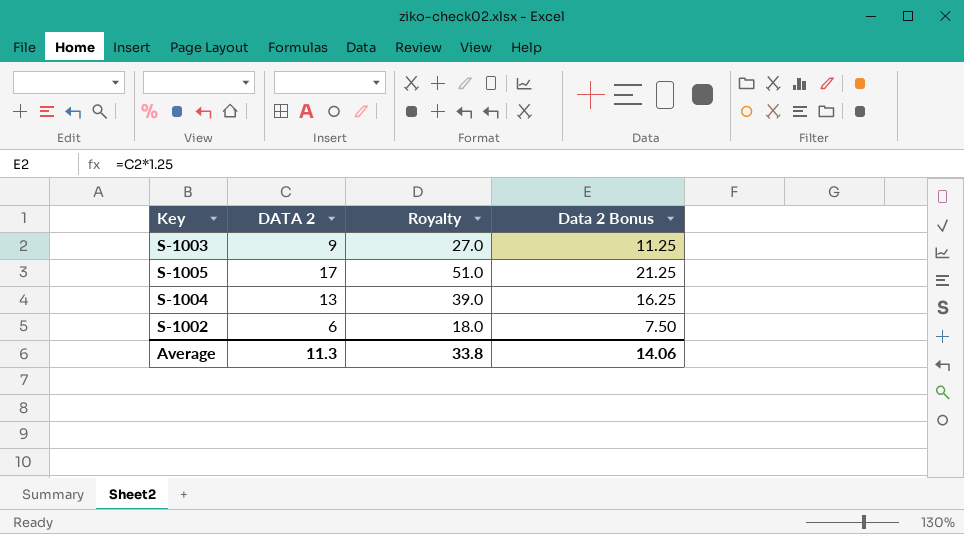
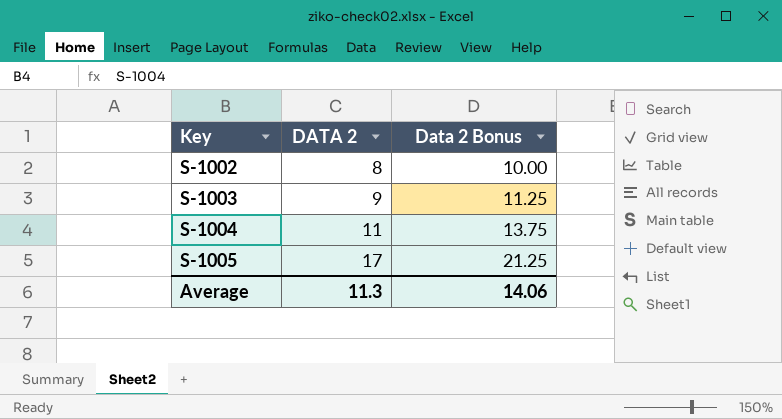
row order: none -> Key ascending
column Royalty | formula: [DATA 2] * 3 -> none
S-1002 | DATA 2: 6 -> 8
S-1002 | Data 2 Bonus: 7.50 -> 10.00
S-1004 | DATA 2: 13 -> 11
S-1004 | Data 2 Bonus: 16.25 -> 13.75

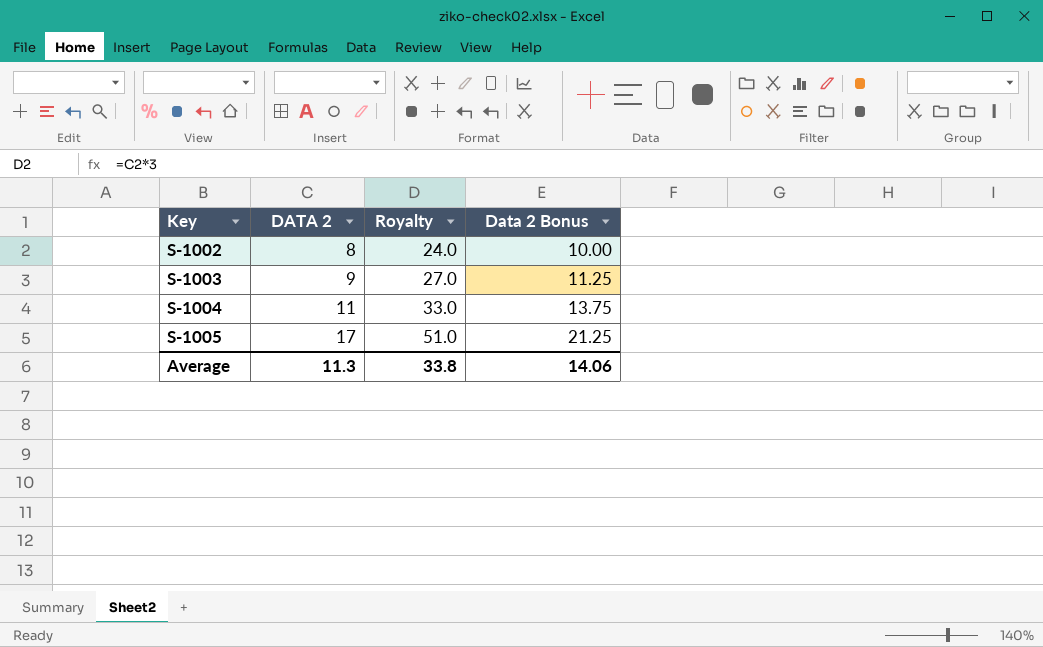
column Royalty | formula: none -> [DATA 2] * 3

